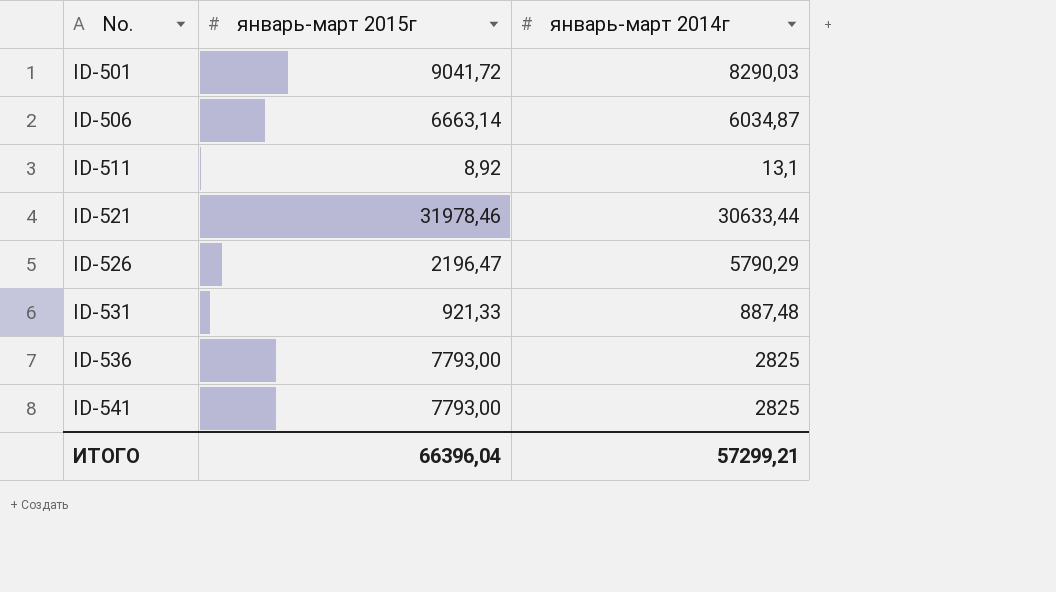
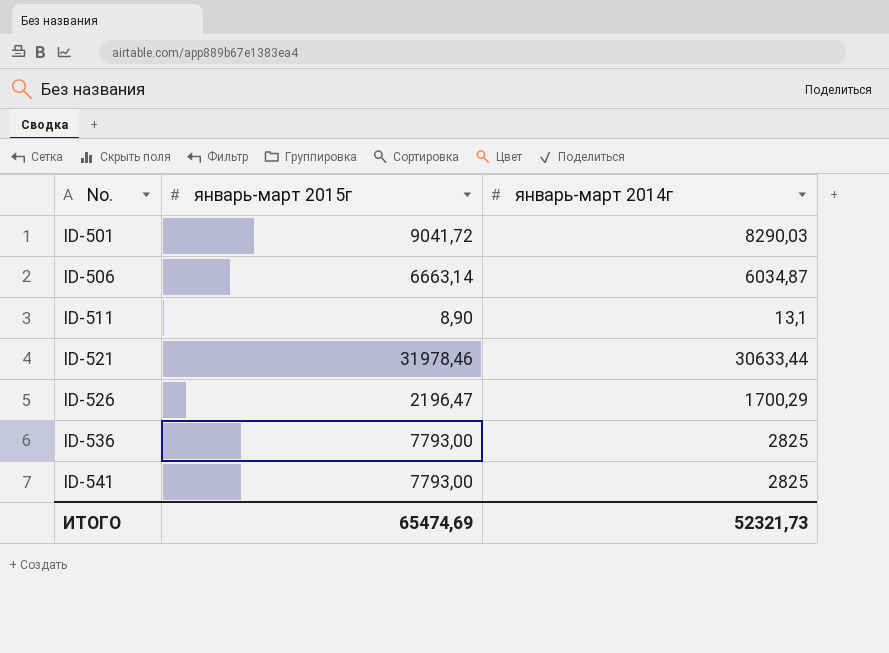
row ID-531: 921,33 | 887,48 -> none
ID-511 | январь-март 2015г: 8,92 -> 8,90
ID-526 | январь-март 2014г: 5790,29 -> 1700,29
ИТОГО | январь-март 2015г: 66396,04 -> 65474,69
ИТОГО | январь-март 2014г: 57299,21 -> 52321,73

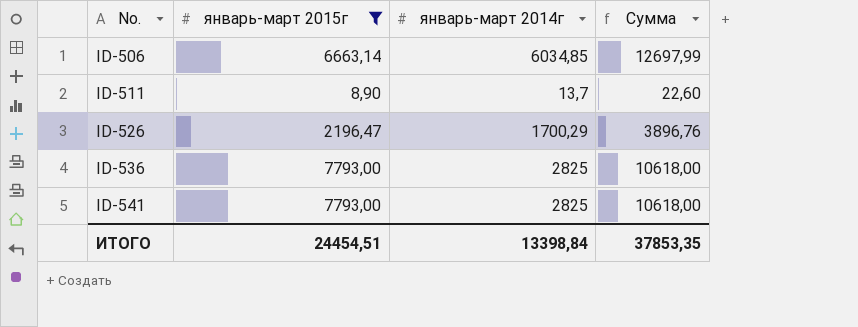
filter: none -> январь-март 2015г <= 7793,00
column Сумма | formula: none -> [январь-март 2015г] + [январь-март 2014г]
ID-506 | январь-март 2014г: 6034,87 -> 6034,85
ID-511 | январь-март 2014г: 13,1 -> 13,7
ИТОГО | январь-март 2015г: 65474,69 -> 24454,51
ИТОГО | январь-март 2014г: 52321,73 -> 13398,84

